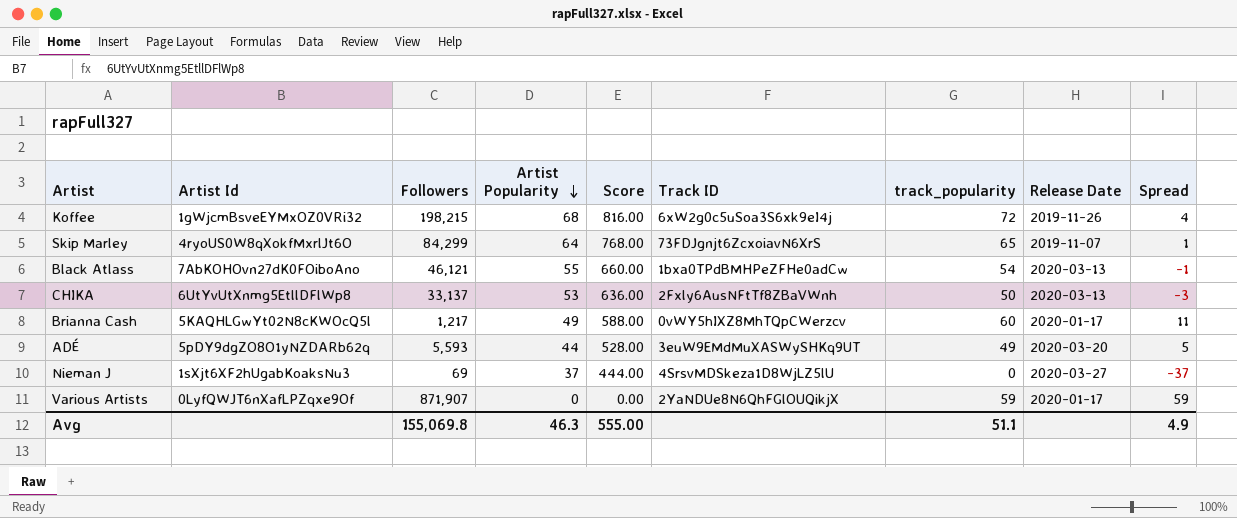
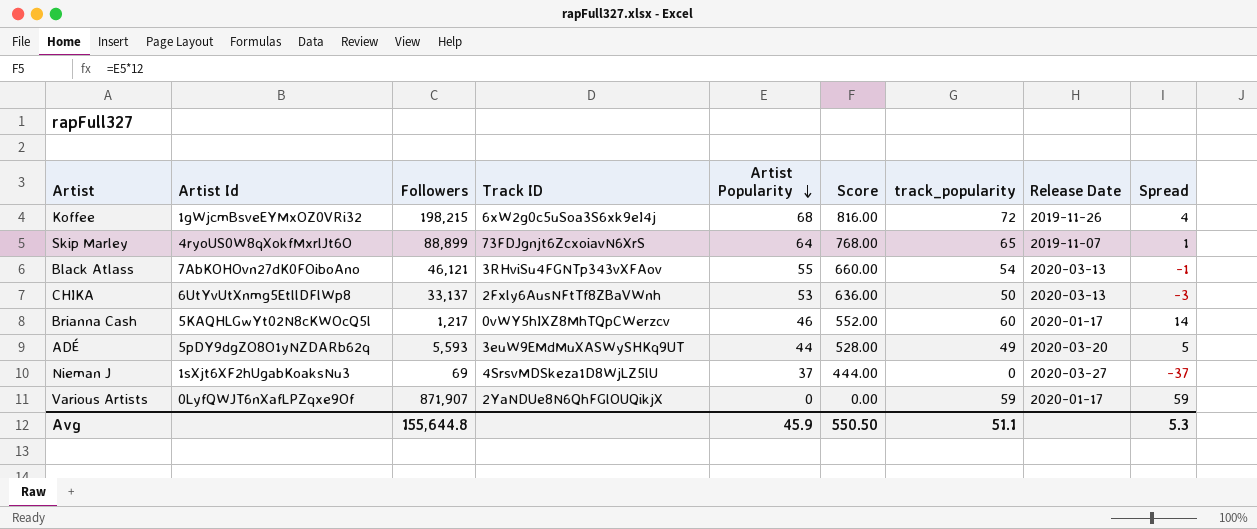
column Track ID | position: 6 -> 4
Skip Marley | Followers: 84,299 -> 88,899
Black Atlass | Track ID: 1bxa0TPdBMHPeZFHe0adCw -> 3RHviSu4FGNTp343vXFAov
Brianna Cash | Artist Popularity: 49 -> 46
Brianna Cash | Score: 588.00 -> 552.00
Brianna Cash | Spread: 11 -> 14
Avg | Followers: 155,069.8 -> 155,644.8
Avg | Artist Popularity: 46.3 -> 45.9
Avg | Score: 555.00 -> 550.50
Avg | Spread: 4.9 -> 5.3

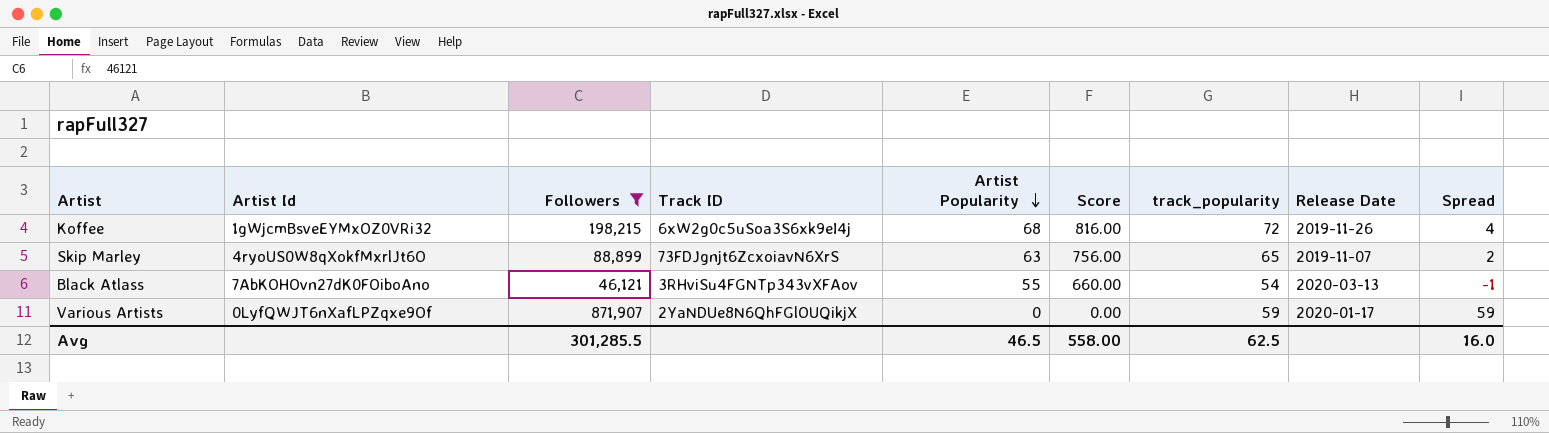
filter: none -> Followers >= 46,121
Skip Marley | Artist Popularity: 64 -> 63
Skip Marley | Score: 768.00 -> 756.00
Skip Marley | Spread: 1 -> 2
Avg | Followers: 155,644.8 -> 301,285.5
Avg | Artist Popularity: 45.9 -> 46.5
Avg | Score: 550.50 -> 558.00
Avg | track_popularity: 51.1 -> 62.5
Avg | Spread: 5.3 -> 16.0

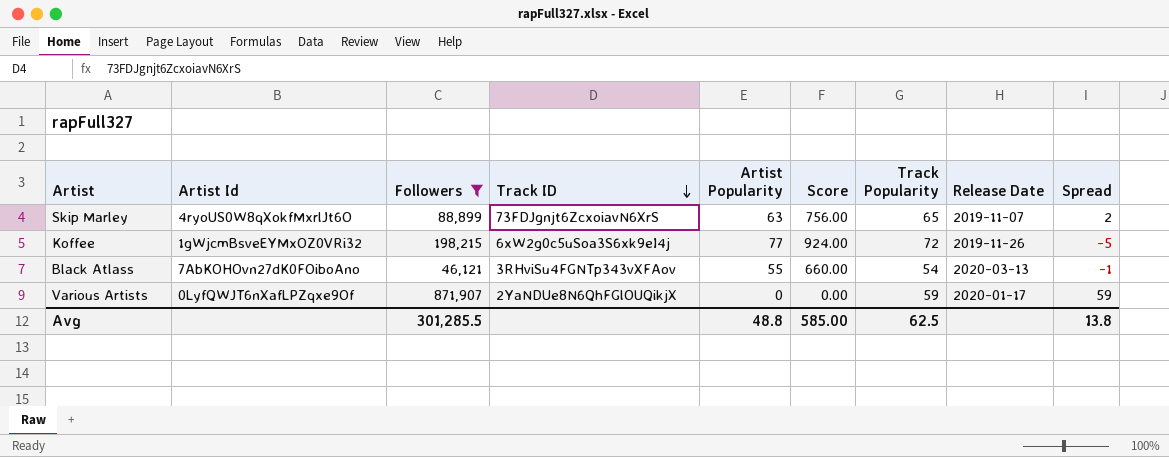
row order: Artist Popularity descending -> Track ID descending
column name: track_popularity -> Track Popularity
Koffee | Artist Popularity: 68 -> 77
Koffee | Score: 816.00 -> 924.00
Koffee | Spread: 4 -> -5
Avg | Artist Popularity: 46.5 -> 48.8
Avg | Score: 558.00 -> 585.00
Avg | Spread: 16.0 -> 13.8

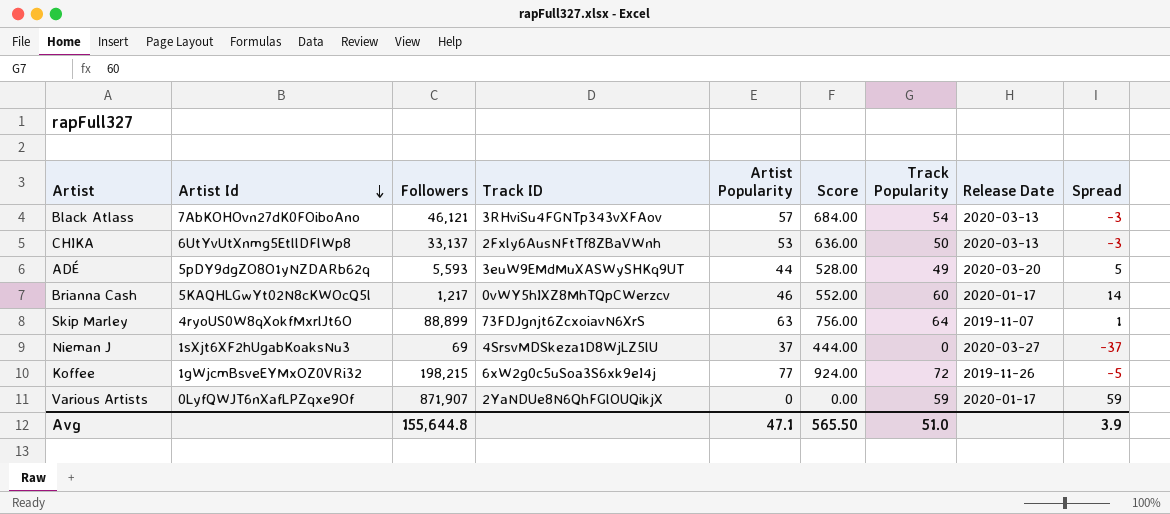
filter: Followers >= 46,121 -> none
row order: Track ID descending -> Artist Id descending
Black Atlass | Artist Popularity: 55 -> 57
Black Atlass | Score: 660.00 -> 684.00
Black Atlass | Spread: -1 -> -3
Skip Marley | Track Popularity: 65 -> 64
Skip Marley | Spread: 2 -> 1
Avg | Followers: 301,285.5 -> 155,644.8
Avg | Artist Popularity: 48.8 -> 47.1
Avg | Score: 585.00 -> 565.50
Avg | Track Popularity: 62.5 -> 51.0
Avg | Spread: 13.8 -> 3.9

